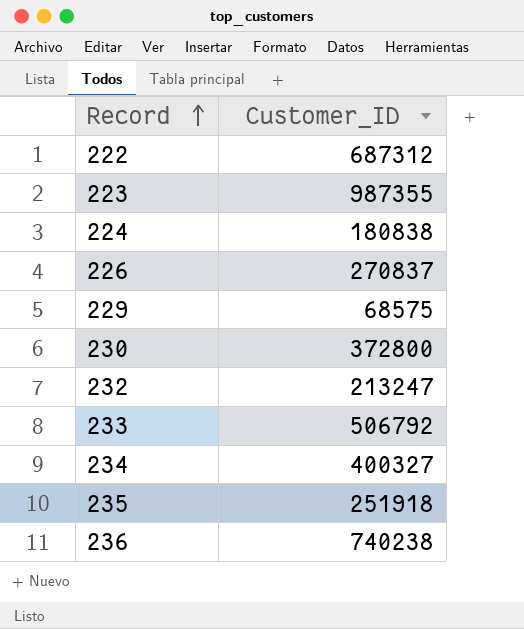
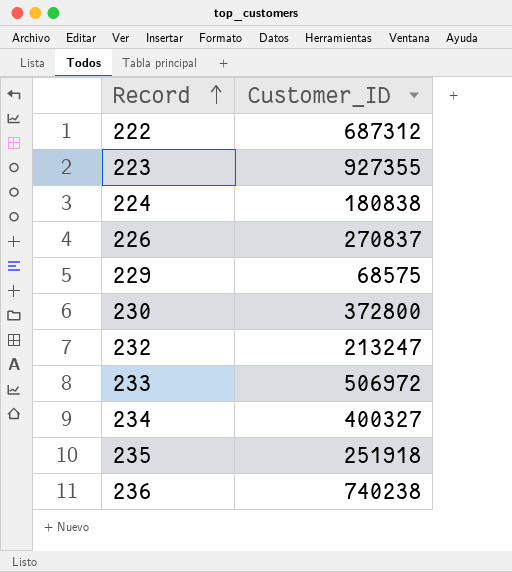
223 | Customer_ID: 987355 -> 927355
233 | Customer_ID: 506792 -> 506972

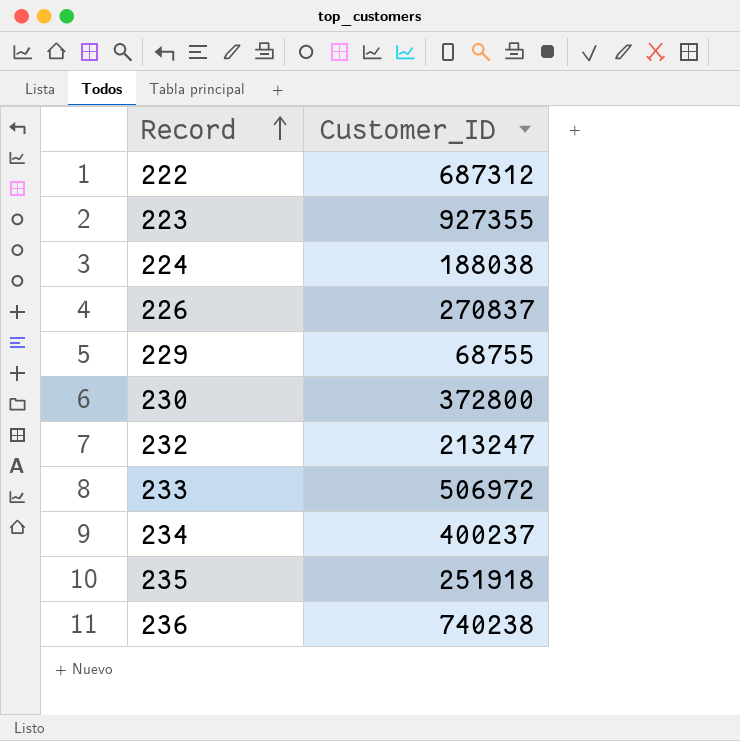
224 | Customer_ID: 180838 -> 188038
229 | Customer_ID: 68575 -> 68755
234 | Customer_ID: 400327 -> 400237

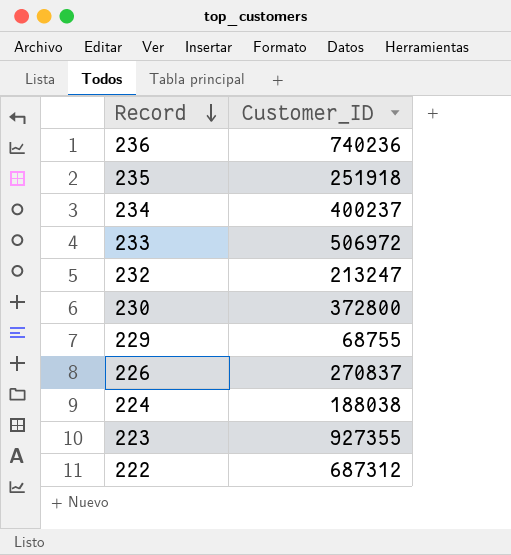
row order: Record ascending -> Record descending
236 | Customer_ID: 740238 -> 740236

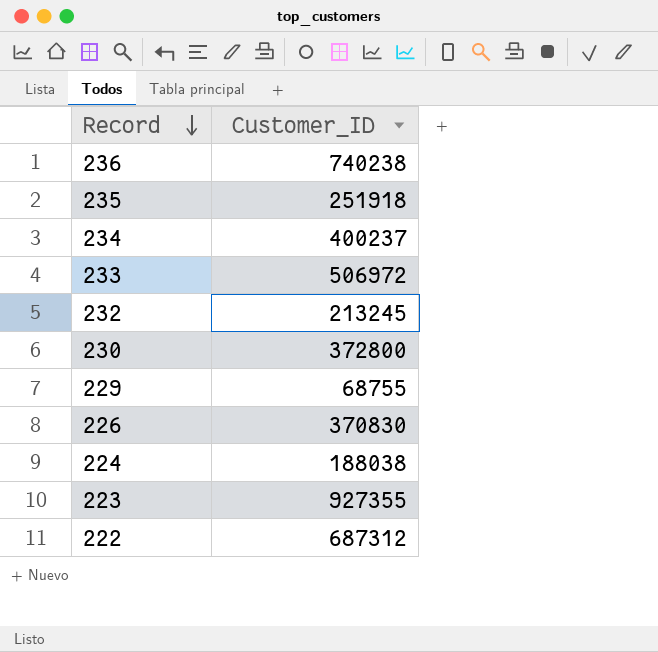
236 | Customer_ID: 740236 -> 740238
232 | Customer_ID: 213247 -> 213245
226 | Customer_ID: 270837 -> 370830

